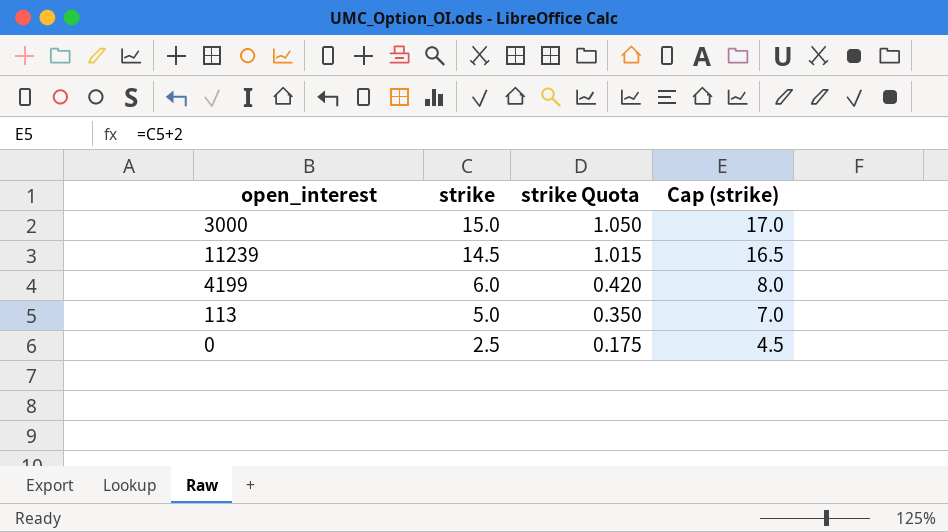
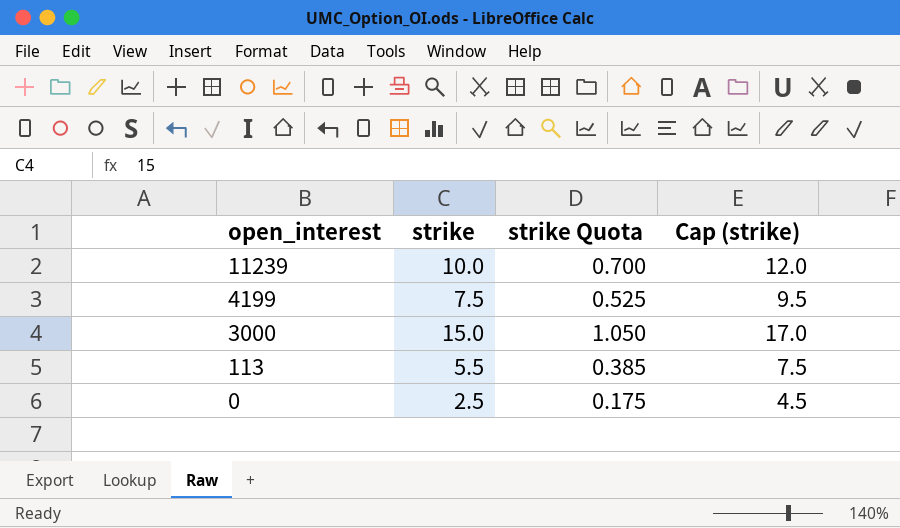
row order: strike descending -> open_interest descending
11239 | strike: 14.5 -> 10.0
11239 | strike Quota: 1.015 -> 0.700
11239 | Cap (strike): 16.5 -> 12.0
4199 | strike: 6.0 -> 7.5
4199 | strike Quota: 0.420 -> 0.525
4199 | Cap (strike): 8.0 -> 9.5
113 | strike: 5.0 -> 5.5
113 | strike Quota: 0.350 -> 0.385
113 | Cap (strike): 7.0 -> 7.5

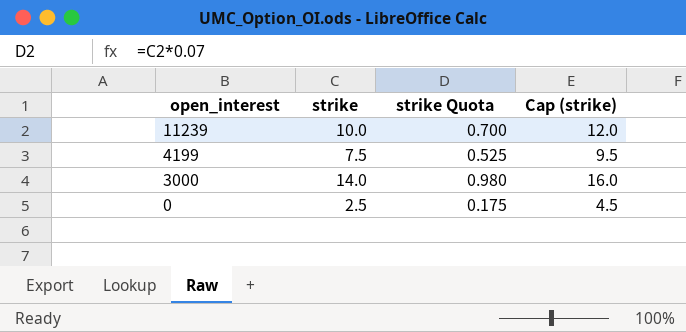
row 113: 5.5 | 0.385 | 7.5 -> none
3000 | strike: 15.0 -> 14.0
3000 | strike Quota: 1.050 -> 0.980
3000 | Cap (strike): 17.0 -> 16.0

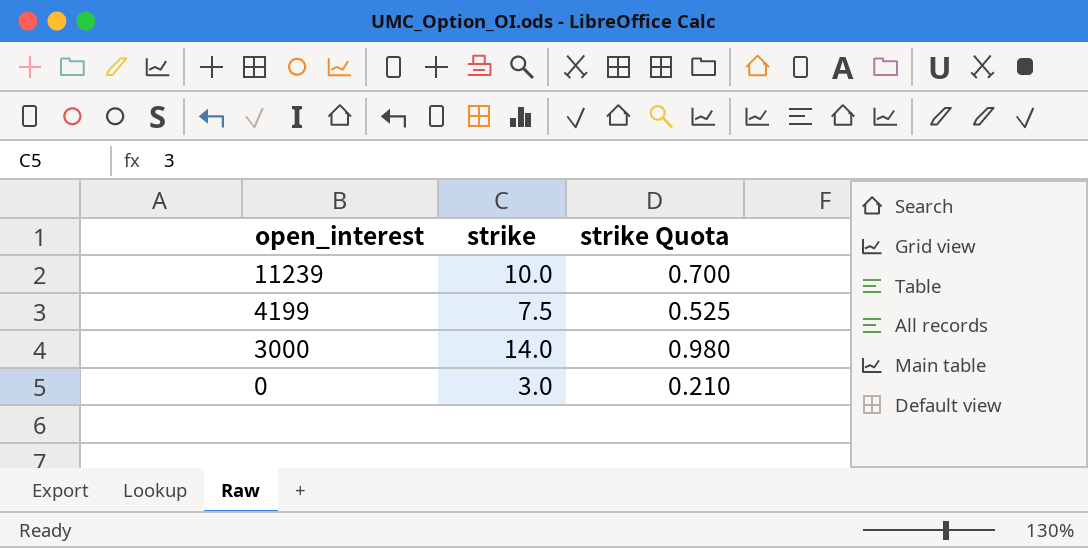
column Cap (strike) | formula: [strike] + 2 -> none
0 | strike: 2.5 -> 3.0
0 | strike Quota: 0.175 -> 0.210

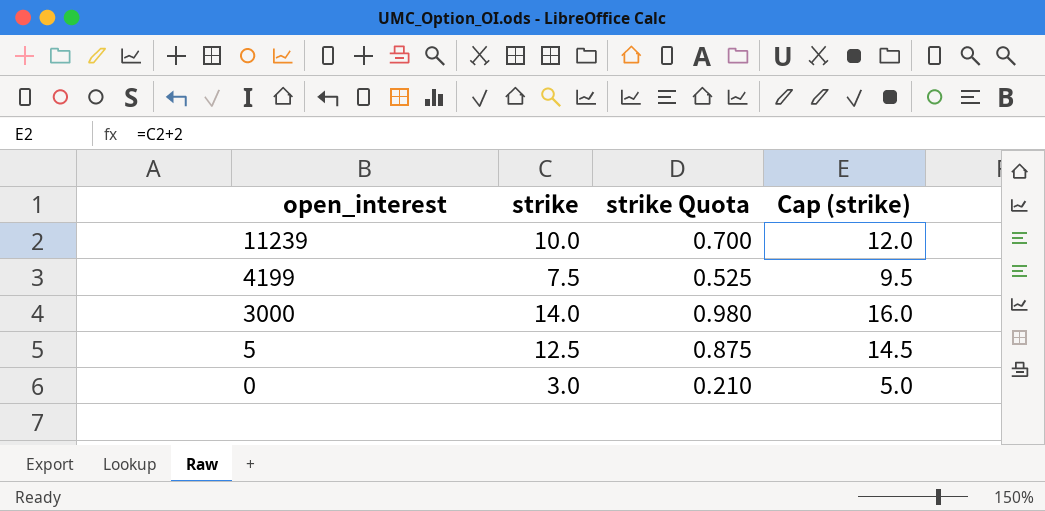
column Cap (strike) | formula: none -> [strike] + 2
row 5: none -> 12.5 | 0.875 | 14.5

